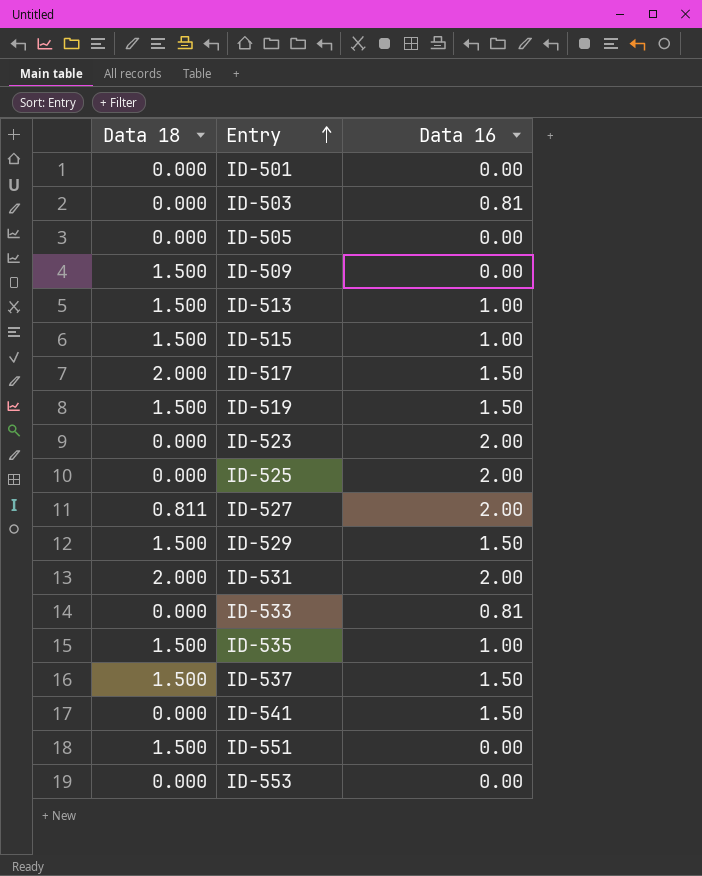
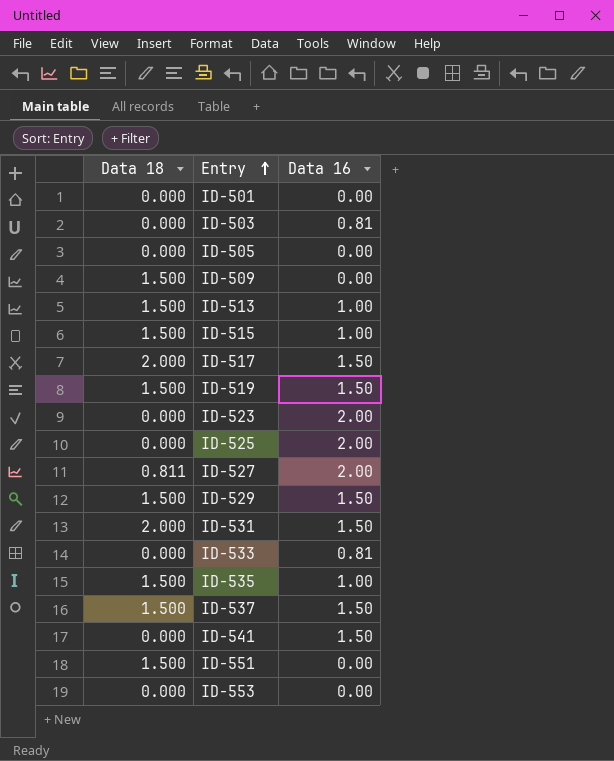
ID-531 | Data 16: 2.00 -> 1.50

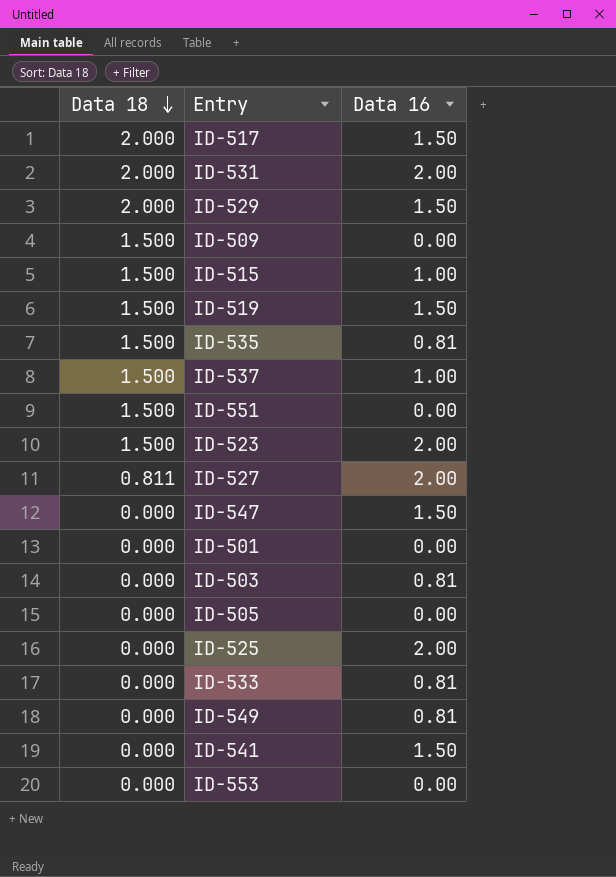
row order: Entry ascending -> Data 18 descending
row ID-513: 1.500 | 1.00 -> none
ID-531 | Data 16: 1.50 -> 2.00
ID-529 | Data 18: 1.500 -> 2.000
ID-535 | Data 16: 1.00 -> 0.81
ID-537 | Data 16: 1.50 -> 1.00
ID-523 | Data 18: 0.000 -> 1.500
row ID-547: none -> 0.000 | 1.50
row ID-549: none -> 0.000 | 0.81

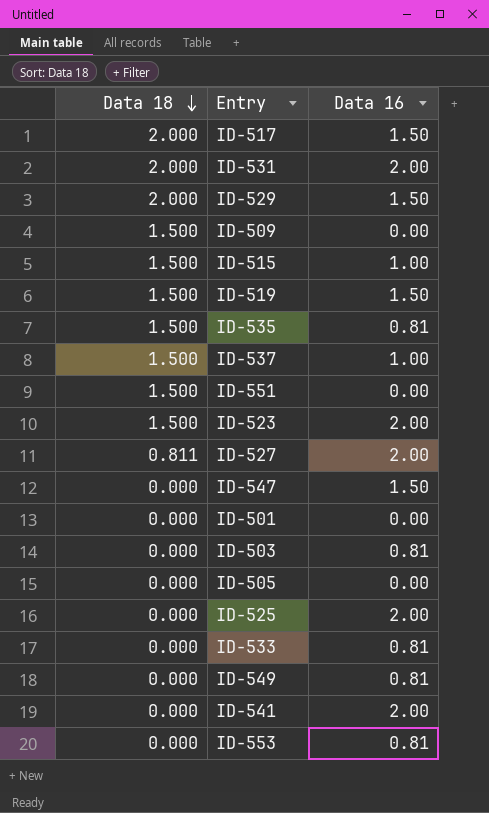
ID-541 | Data 16: 1.50 -> 2.00
ID-553 | Data 16: 0.00 -> 0.81

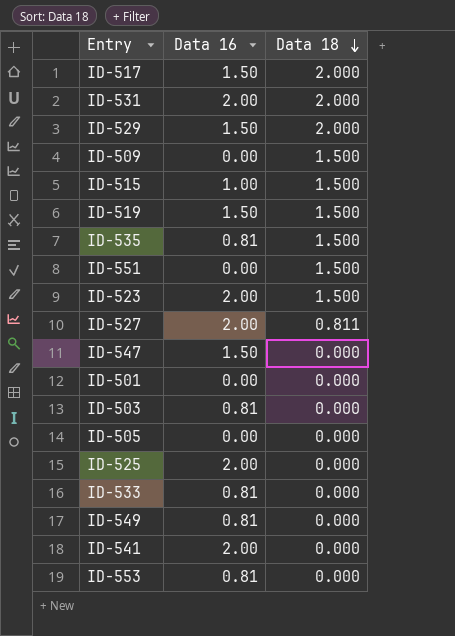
column Data 18 | position: 1 -> 3
row ID-537: 1.500 | 1.00 -> none

